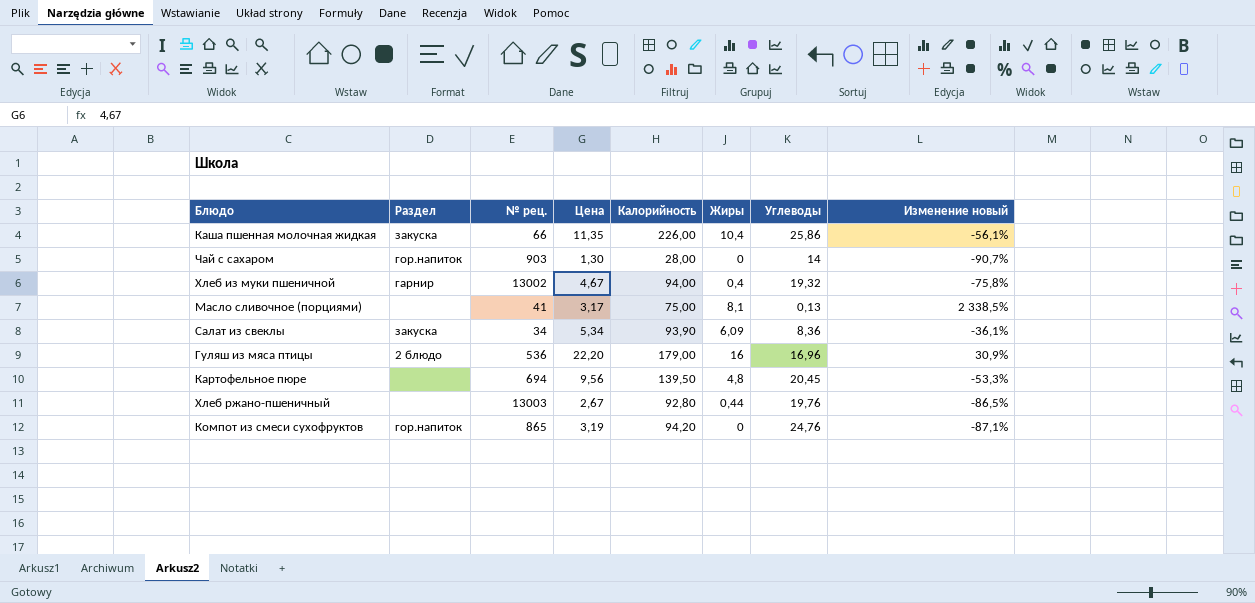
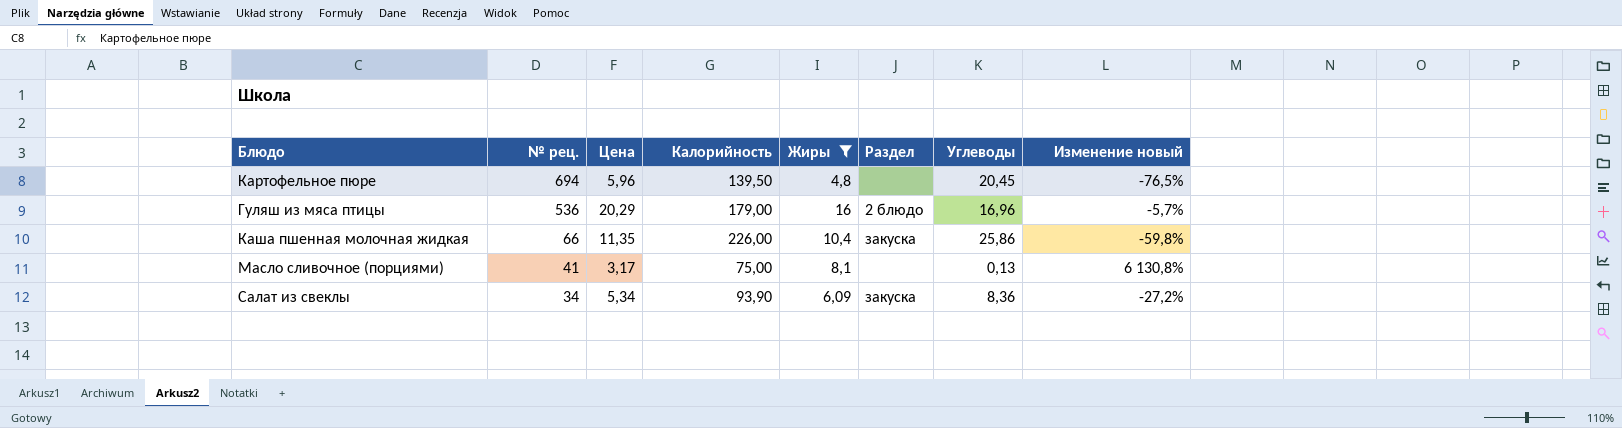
filter: none -> Жиры >= 4,8
row order: none -> № рец. descending
column Раздел | position: 2 -> 6
column Изменение новый | formula: ([Цена] - [Углеводы]) / [Углеводы] -> ([Жиры] - [Углеводы]) / [Углеводы]
Картофельное пюре | Цена: 9,56 -> 5,96
Гуляш из мяса птицы | Цена: 22,20 -> 20,29

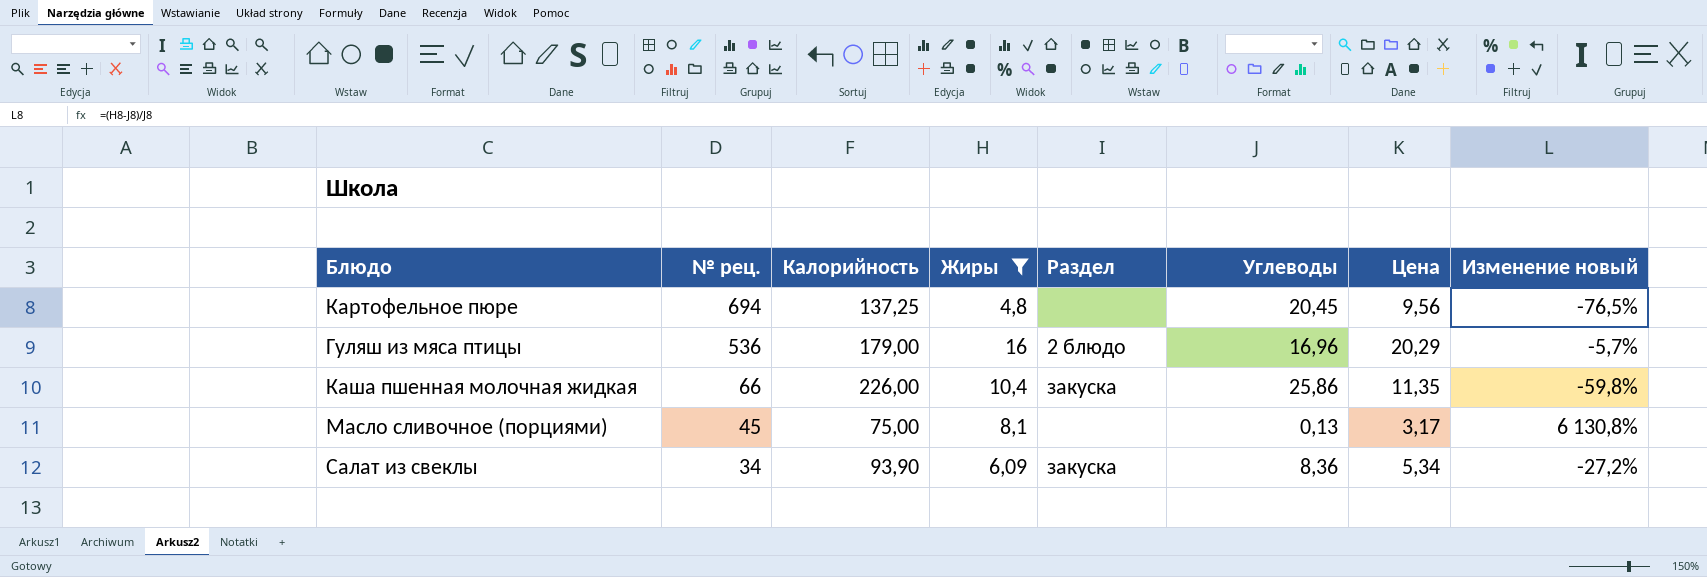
column Цена | position: 3 -> 7
Картофельное пюре | Калорийность: 139,50 -> 137,25
Картофельное пюре | Цена: 5,96 -> 9,56
Масло сливочное (порциями) | № рец.: 41 -> 45

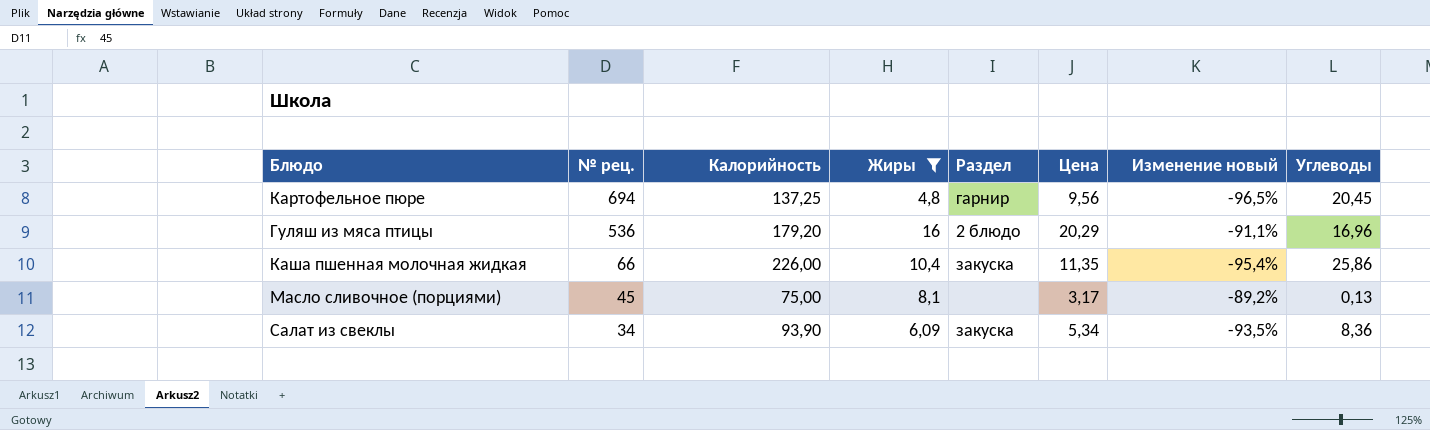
column Изменение новый | formula: ([Жиры] - [Углеводы]) / [Углеводы] -> ([Жиры] - [Калорийность]) / [Калорийность]
column Углеводы | position: 6 -> 8
Картофельное пюре | Раздел: none -> гарнир
Гуляш из мяса птицы | Калорийность: 179,00 -> 179,20

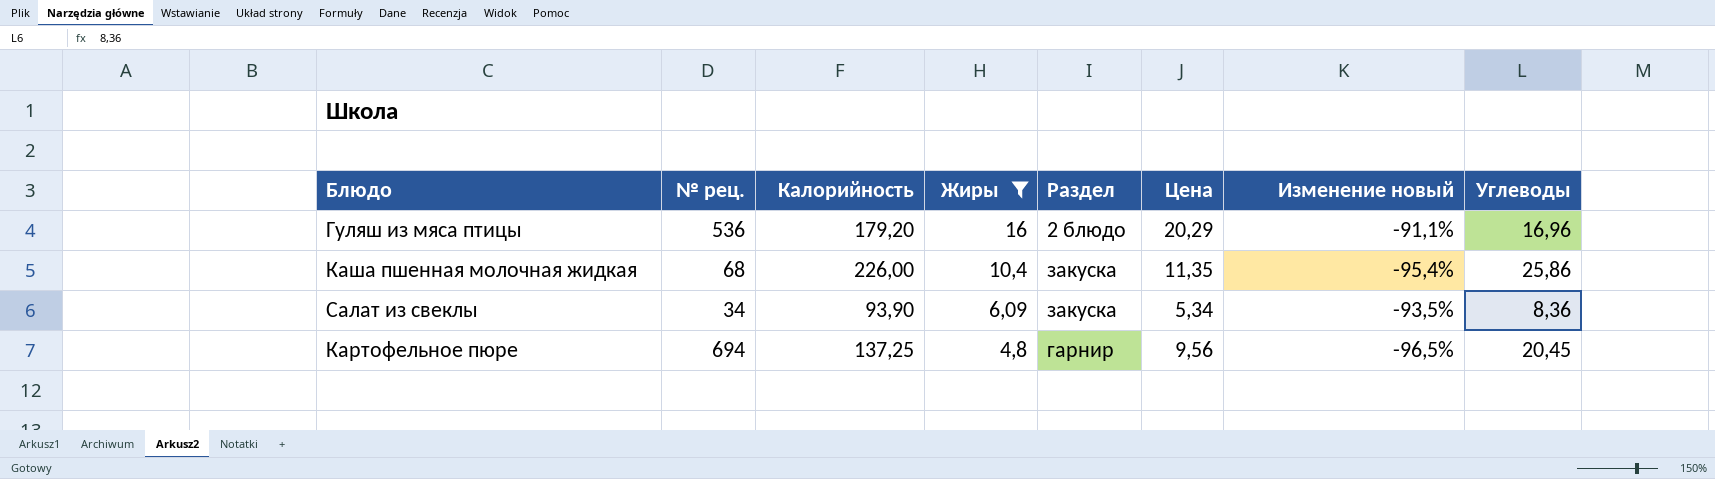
row order: № рец. descending -> Жиры descending
row Масло сливочное (порциями): 45 | 75,00 | 8,1 | none | 3,17 | -89,2% | 0,13 -> none
Каша пшенная молочная жидкая | № рец.: 66 -> 68

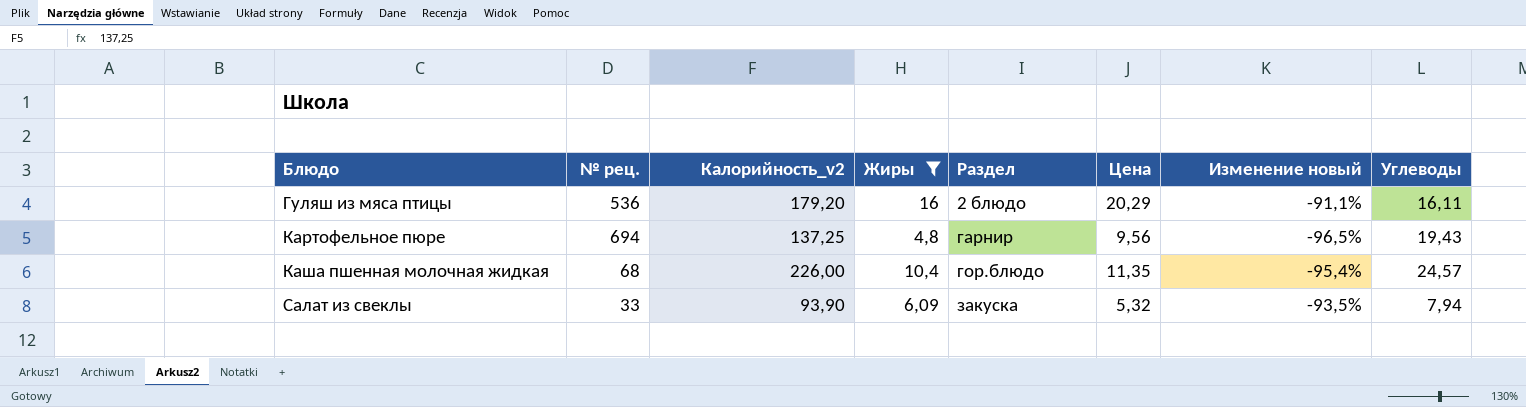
row order: Жиры descending -> Блюдо ascending
column name: Калорийность -> Калорийность_v2
Гуляш из мяса птицы | Углеводы: 16,96 -> 16,11
Картофельное пюре | Углеводы: 20,45 -> 19,43
Каша пшенная молочная жидкая | Раздел: закуска -> гор.блюдо
Каша пшенная молочная жидкая | Углеводы: 25,86 -> 24,57
Салат из свеклы | № рец.: 34 -> 33
Салат из свеклы | Цена: 5,34 -> 5,32
Салат из свеклы | Углеводы: 8,36 -> 7,94

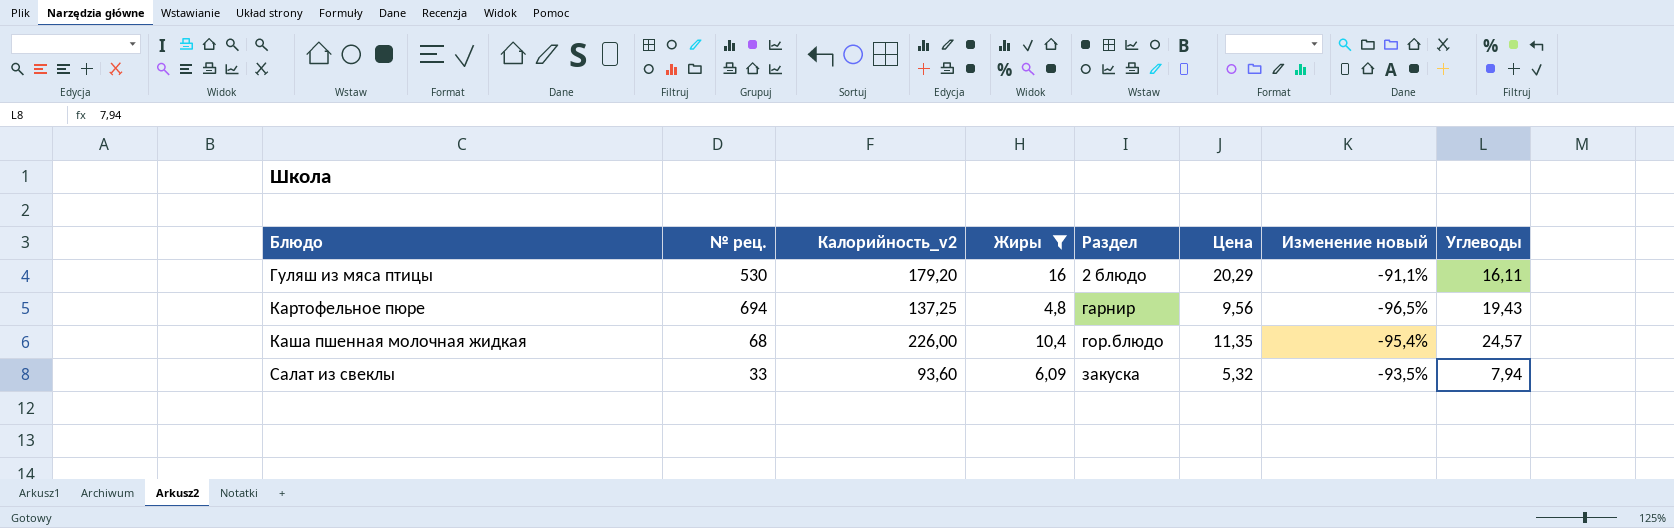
Гуляш из мяса птицы | № рец.: 536 -> 530
Салат из свеклы | Калорийность_v2: 93,90 -> 93,60

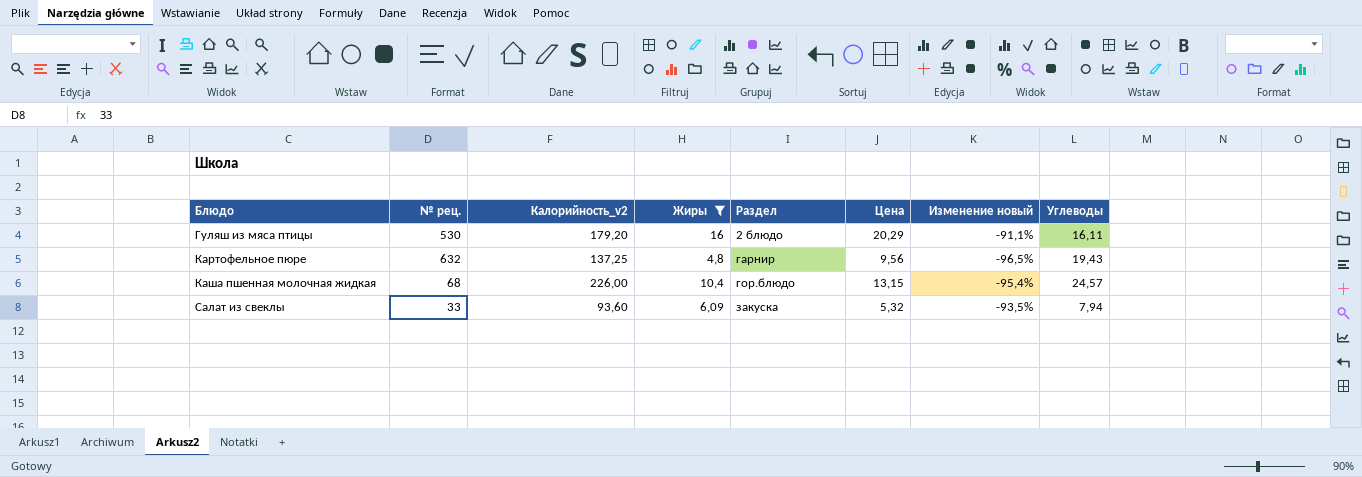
Картофельное пюре | № рец.: 694 -> 632
Каша пшенная молочная жидкая | Цена: 11,35 -> 13,15

